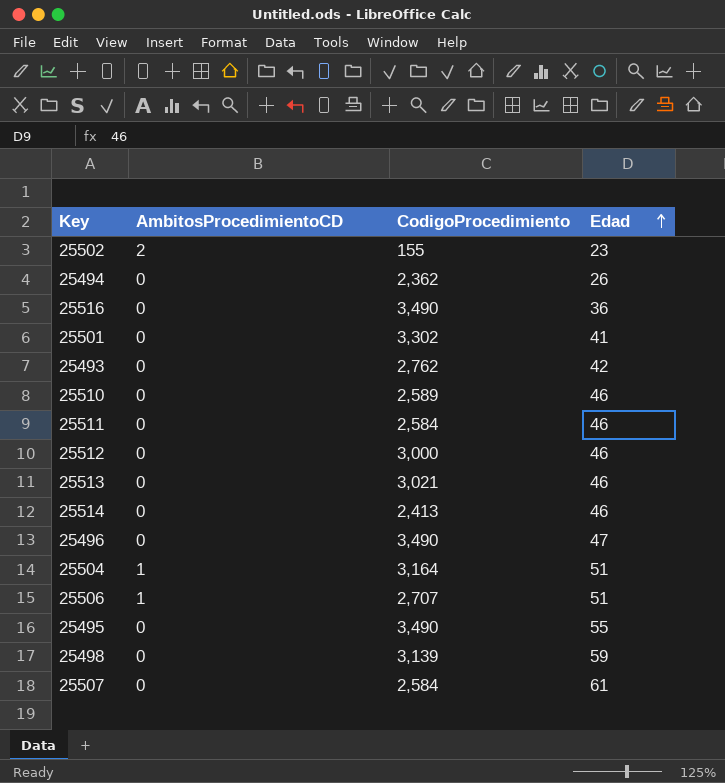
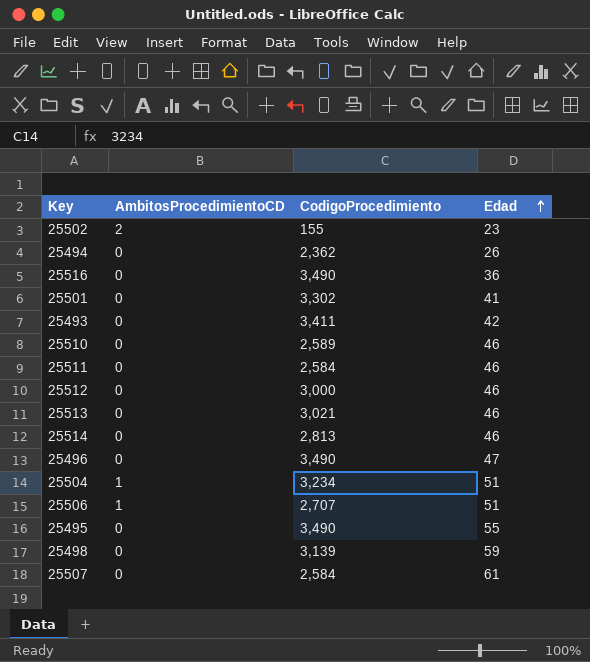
25493 | CodigoProcedimiento: 2,762 -> 3,411
25514 | CodigoProcedimiento: 2,413 -> 2,813
25504 | CodigoProcedimiento: 3,164 -> 3,234

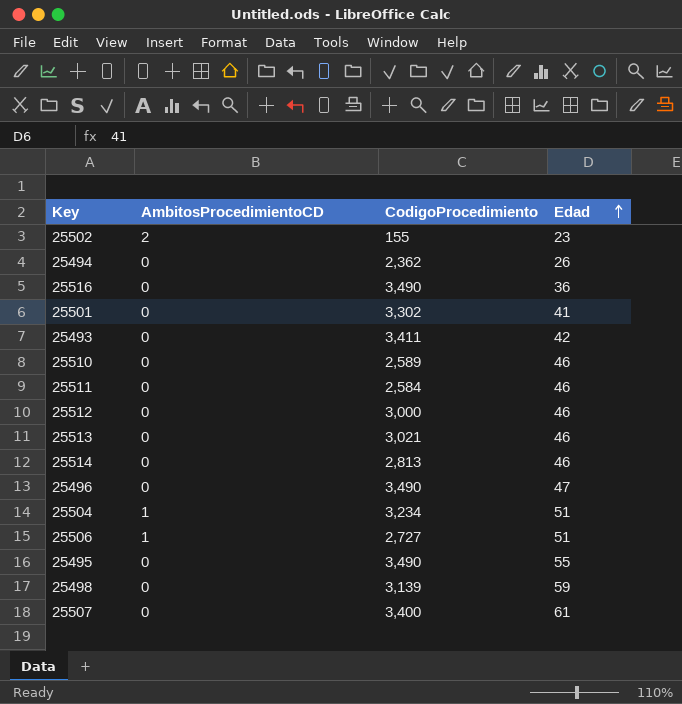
25506 | CodigoProcedimiento: 2,707 -> 2,727
25507 | CodigoProcedimiento: 2,584 -> 3,400

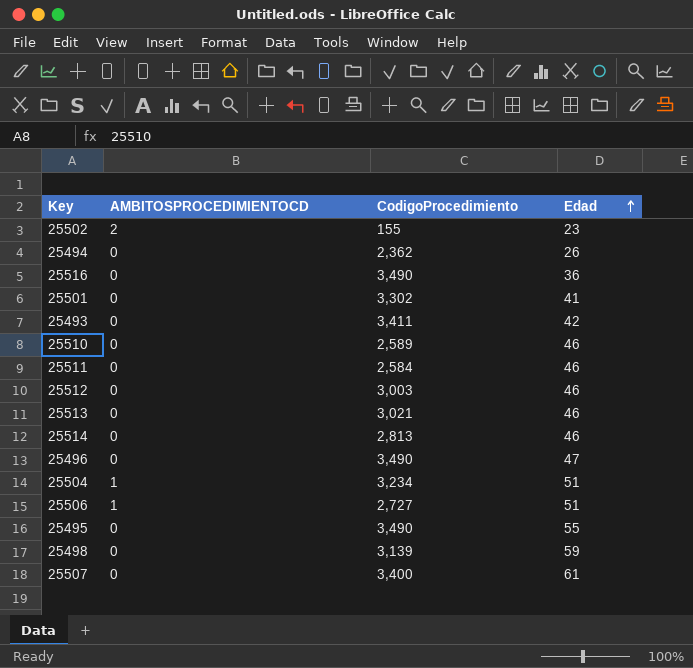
column name: AmbitosProcedimientoCD -> AMBITOSPROCEDIMIENTOCD
25512 | CodigoProcedimiento: 3,000 -> 3,003

